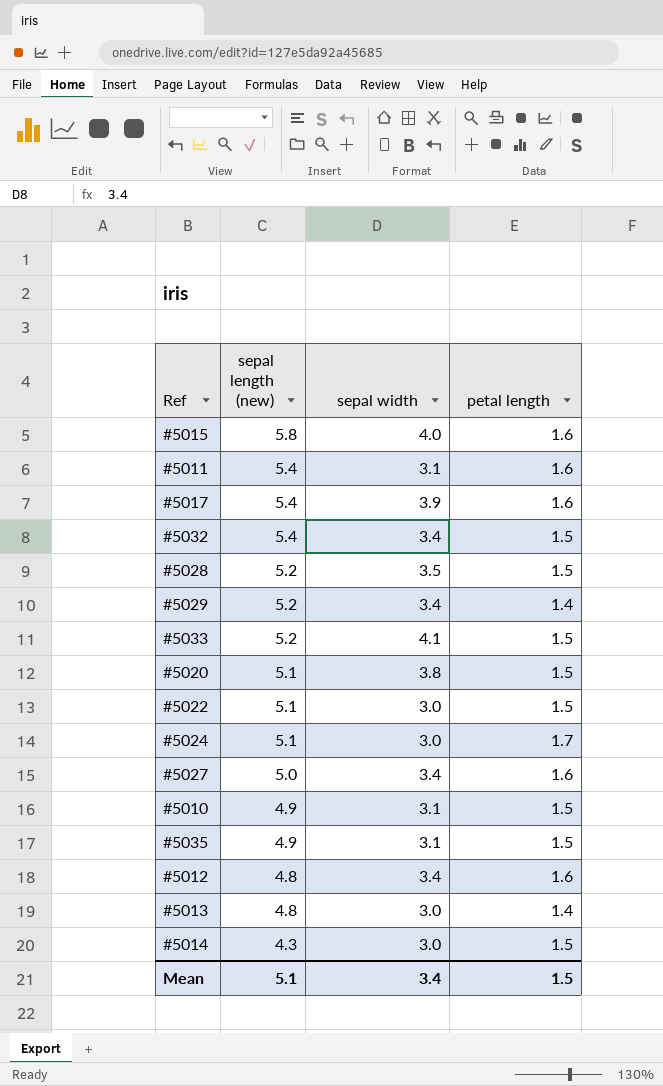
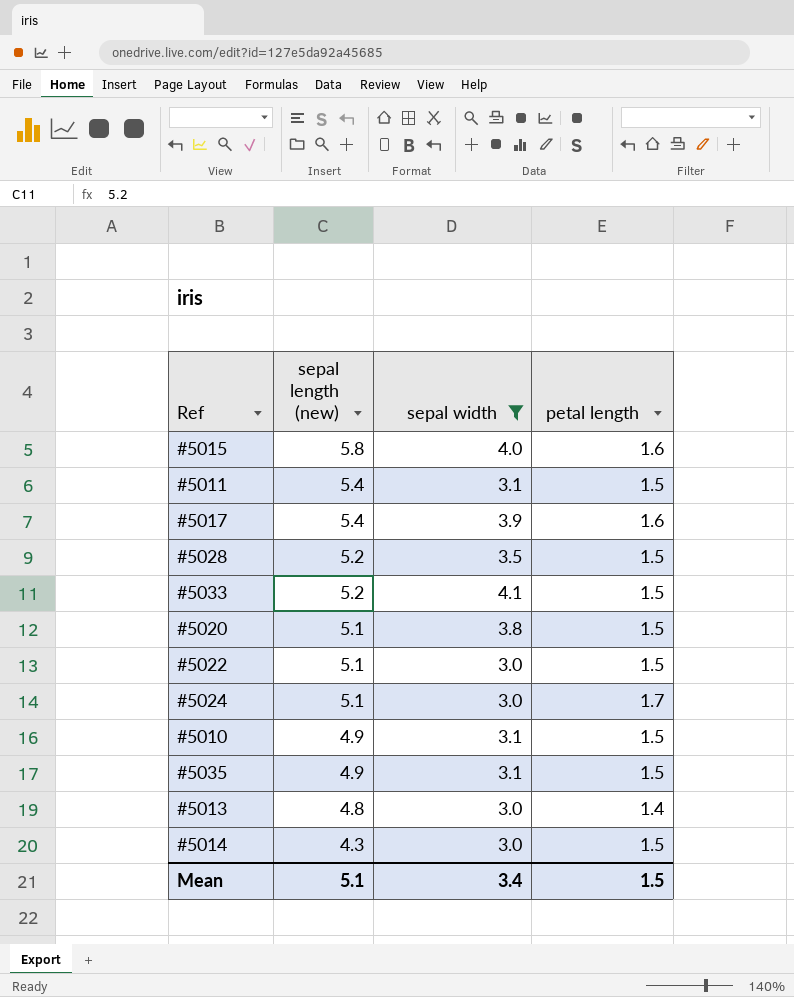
filter: none -> sepal width != 3.4
#5011 | petal length: 1.6 -> 1.5

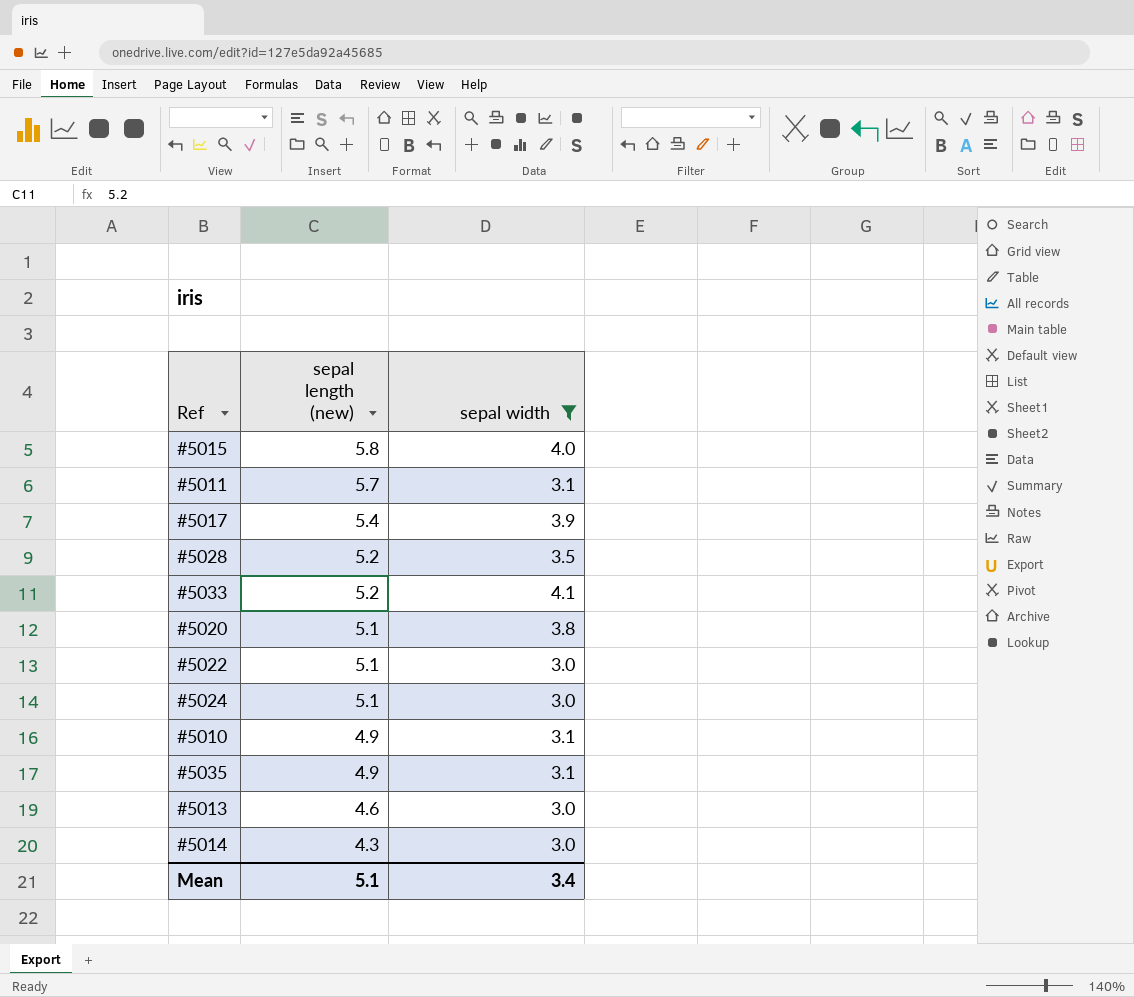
column petal length | position: 4 -> none
#5011 | sepal length (new): 5.4 -> 5.7
#5013 | sepal length (new): 4.8 -> 4.6

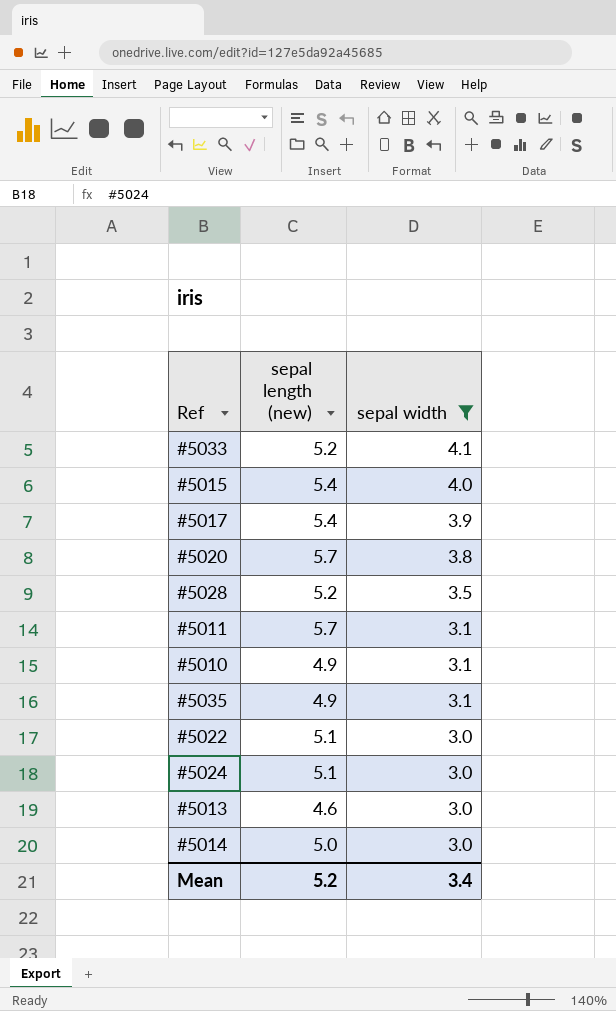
row order: sepal length (new) descending -> sepal width descending
#5015 | sepal length (new): 5.8 -> 5.4
#5020 | sepal length (new): 5.1 -> 5.7
#5014 | sepal length (new): 4.3 -> 5.0
Mean | sepal length (new): 5.1 -> 5.2

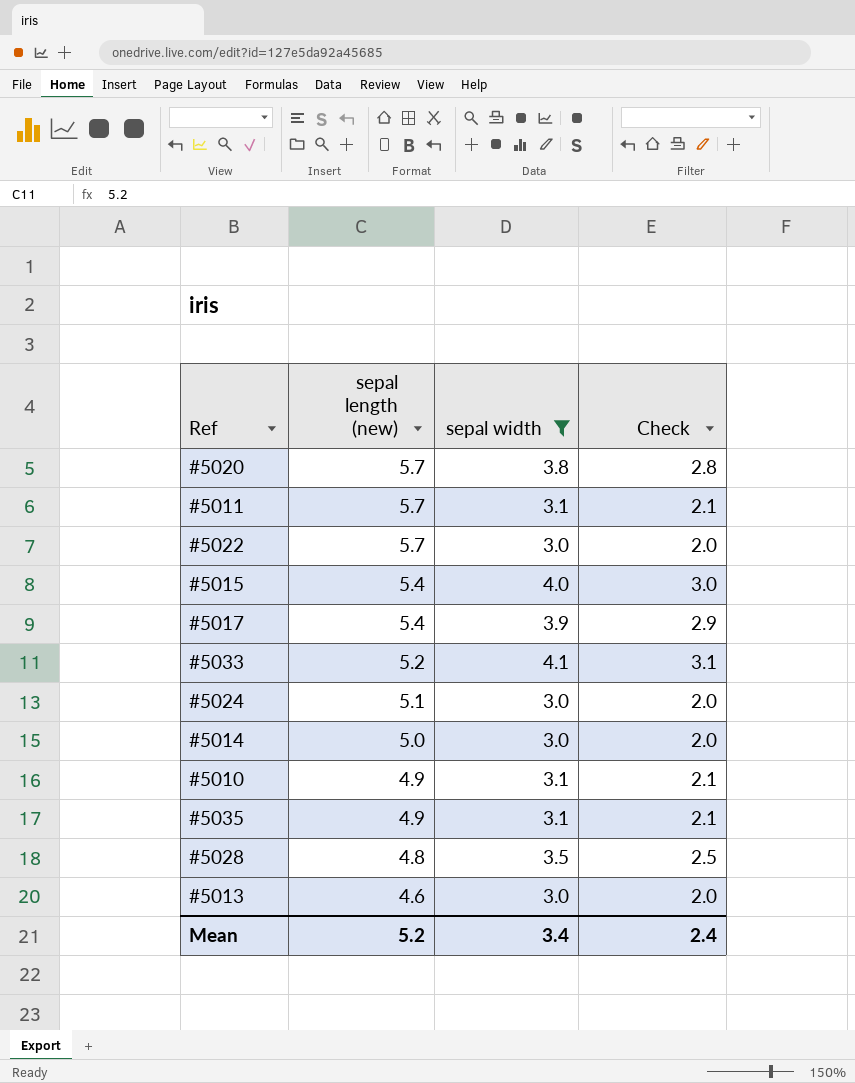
row order: sepal width descending -> sepal length (new) descending
column Check | formula: none -> [sepal width] - 1
#5022 | sepal length (new): 5.1 -> 5.7
#5028 | sepal length (new): 5.2 -> 4.8

